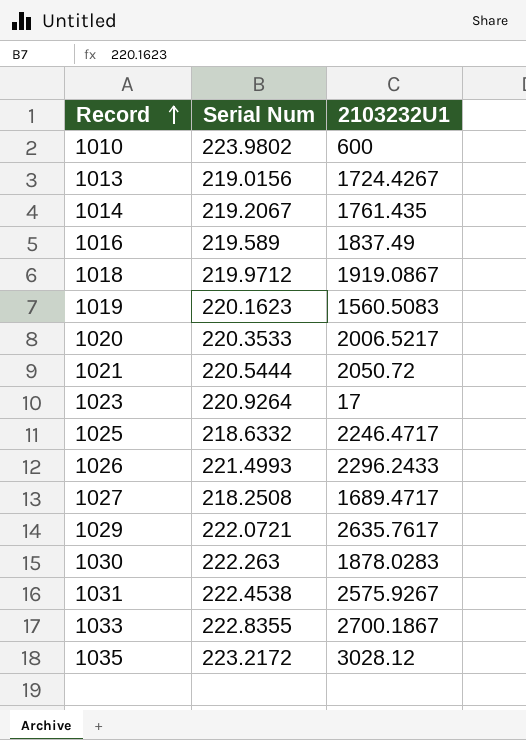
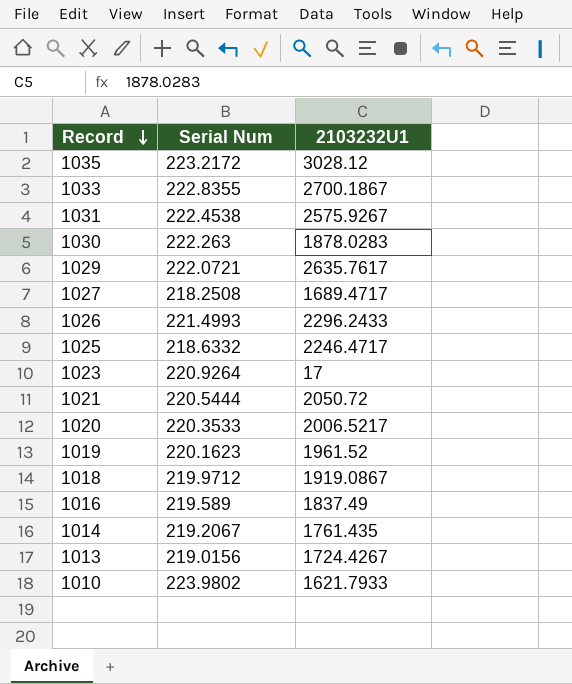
row order: Record ascending -> Record descending
1019 | 2103232U1: 1560.5083 -> 1961.52
1010 | 2103232U1: 600 -> 1621.7933

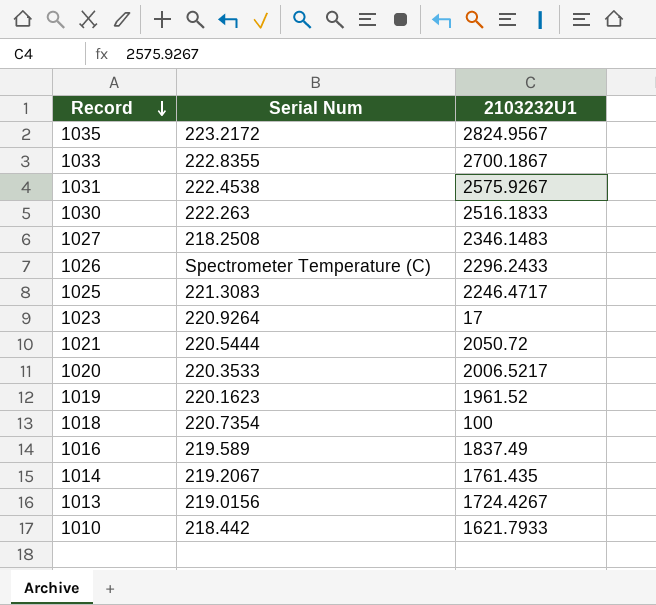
row 1029: 222.0721 | 2635.7617 -> none
1035 | 2103232U1: 3028.12 -> 2824.9567
1030 | 2103232U1: 1878.0283 -> 2516.1833
1027 | 2103232U1: 1689.4717 -> 2346.1483
1026 | Serial Num: 221.4993 -> Spectrometer Temperature (C)
1025 | Serial Num: 218.6332 -> 221.3083
1018 | Serial Num: 219.9712 -> 220.7354
1018 | 2103232U1: 1919.0867 -> 100
1010 | Serial Num: 223.9802 -> 218.442

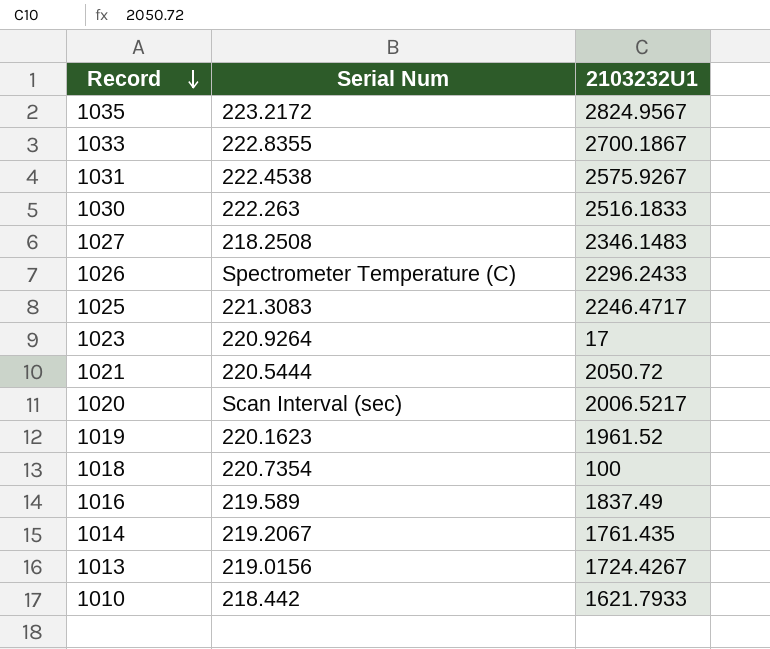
1020 | Serial Num: 220.3533 -> Scan Interval (sec)

